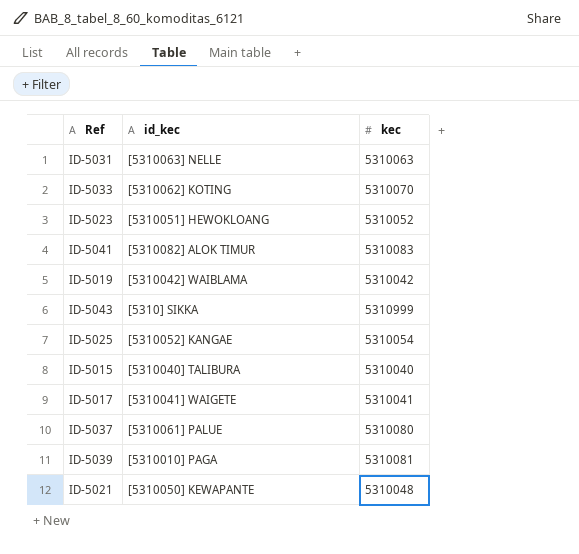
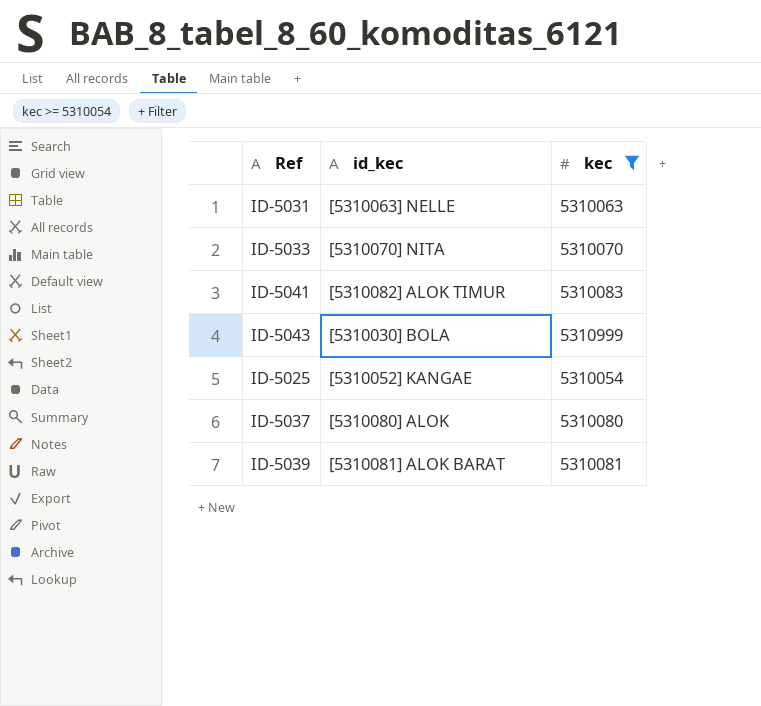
filter: none -> kec >= 5310054
ID-5033 | id_kec: [5310062] KOTING -> [5310070] NITA
ID-5043 | id_kec: [5310] SIKKA -> [5310030] BOLA
ID-5037 | id_kec: [5310061] PALUE -> [5310080] ALOK
ID-5039 | id_kec: [5310010] PAGA -> [5310081] ALOK BARAT

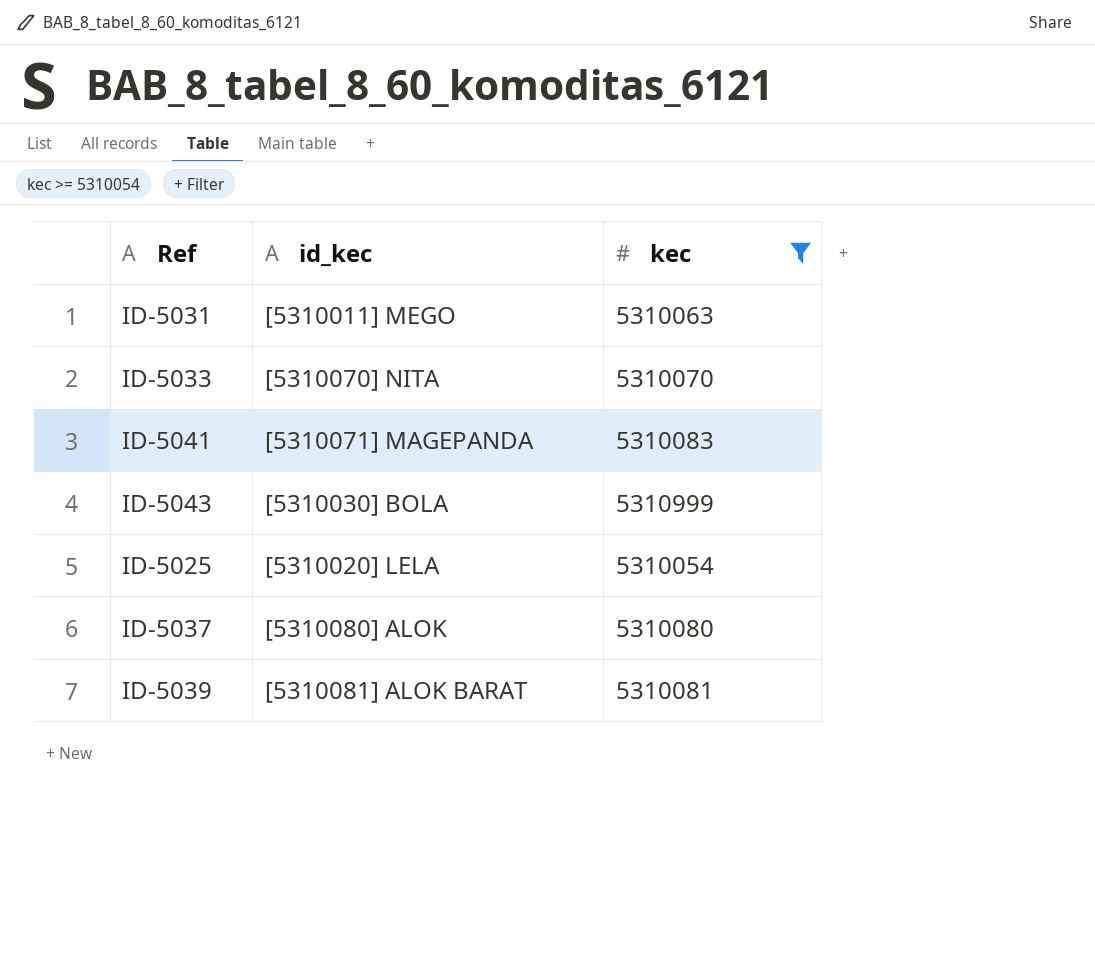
ID-5031 | id_kec: [5310063] NELLE -> [5310011] MEGO
ID-5041 | id_kec: [5310082] ALOK TIMUR -> [5310071] MAGEPANDA
ID-5025 | id_kec: [5310052] KANGAE -> [5310020] LELA

